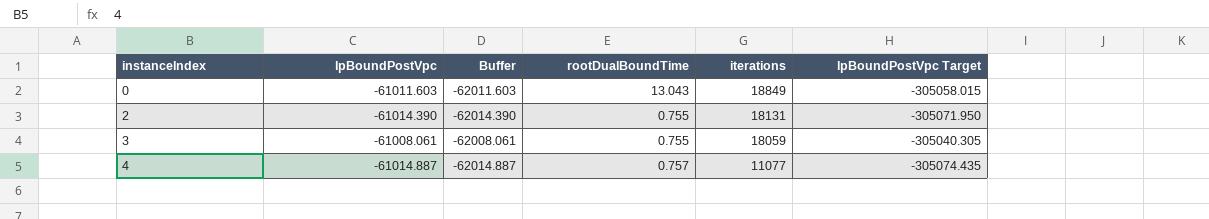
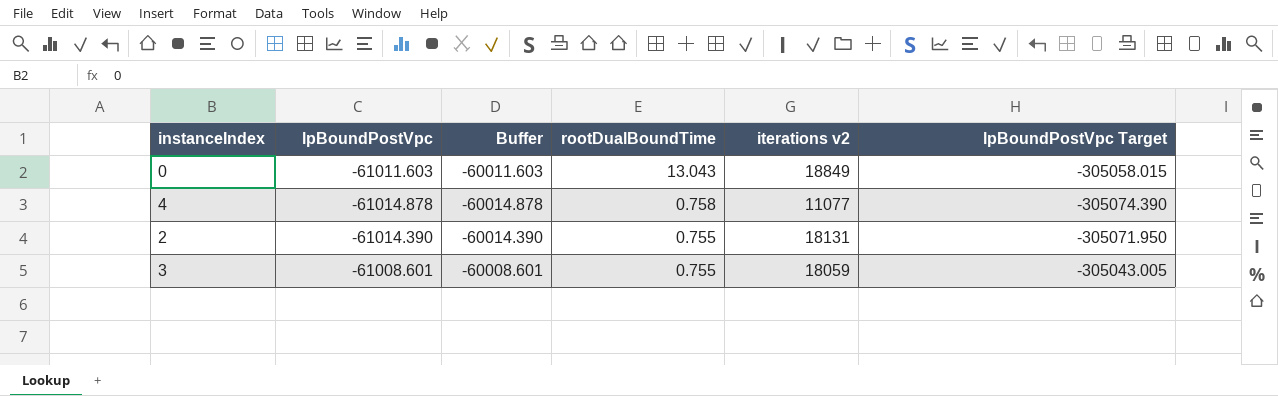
row order: instanceIndex ascending -> rootDualBoundTime descending
column Buffer | formula: [lpBoundPostVpc] - 1000 -> [lpBoundPostVpc] + 1000
column name: iterations -> iterations v2
4 | lpBoundPostVpc: -61014.887 -> -61014.878
4 | rootDualBoundTime: 0.757 -> 0.758
4 | lpBoundPostVpc Target: -305074.435 -> -305074.390
3 | lpBoundPostVpc: -61008.061 -> -61008.601
3 | lpBoundPostVpc Target: -305040.305 -> -305043.005

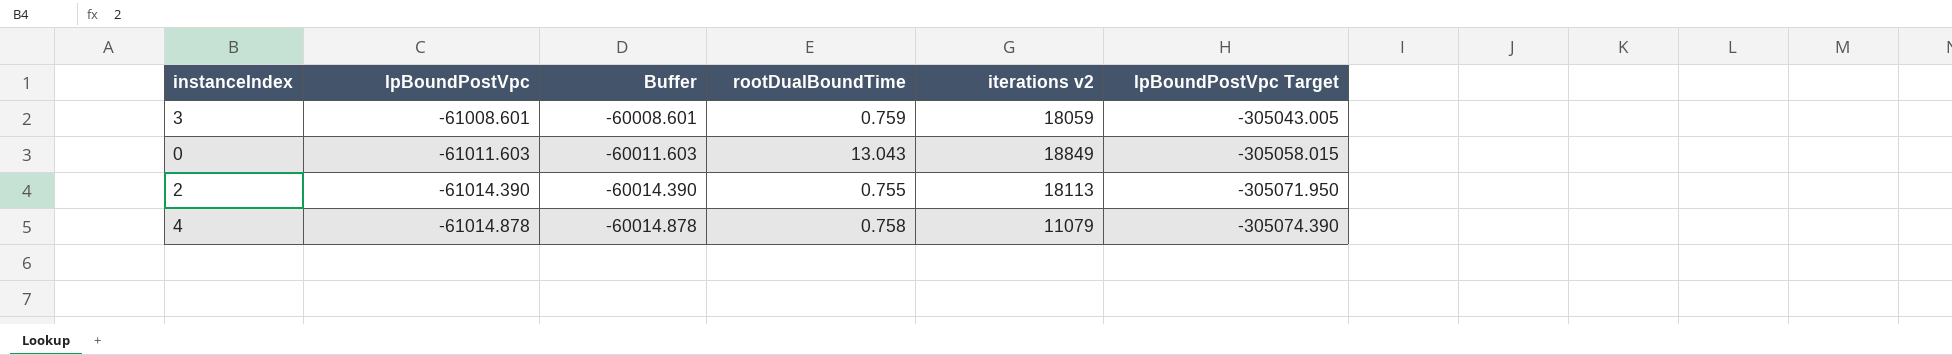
row order: rootDualBoundTime descending -> lpBoundPostVpc descending
3 | rootDualBoundTime: 0.755 -> 0.759
2 | iterations v2: 18131 -> 18113
4 | iterations v2: 11077 -> 11079

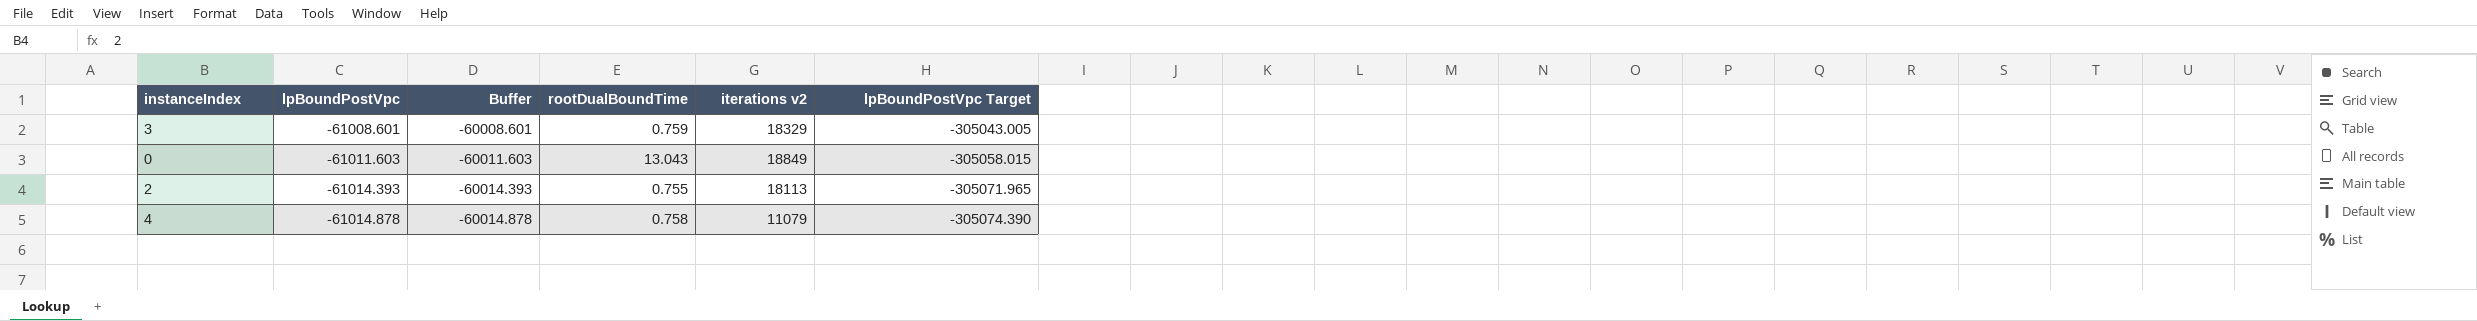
3 | iterations v2: 18059 -> 18329
2 | lpBoundPostVpc: -61014.390 -> -61014.393
2 | Buffer: -60014.390 -> -60014.393
2 | lpBoundPostVpc Target: -305071.950 -> -305071.965

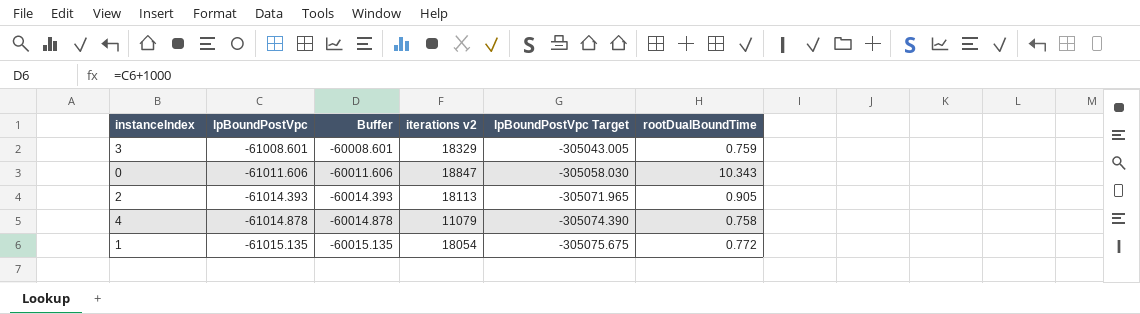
column rootDualBoundTime | position: 4 -> 6
0 | lpBoundPostVpc: -61011.603 -> -61011.606
0 | Buffer: -60011.603 -> -60011.606
0 | iterations v2: 18849 -> 18847
0 | lpBoundPostVpc Target: -305058.015 -> -305058.030
0 | rootDualBoundTime: 13.043 -> 10.343
2 | rootDualBoundTime: 0.755 -> 0.905
row 1: none -> -61015.135 | -60015.135 | 18054 | -305075.675 | 0.772

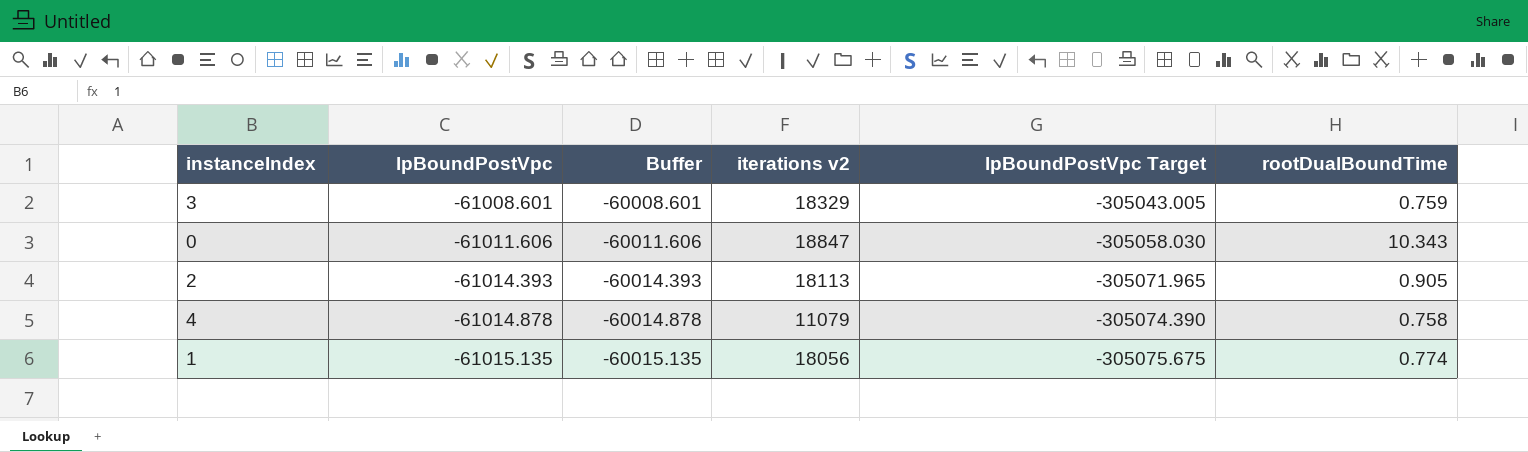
1 | iterations v2: 18054 -> 18056
1 | rootDualBoundTime: 0.772 -> 0.774

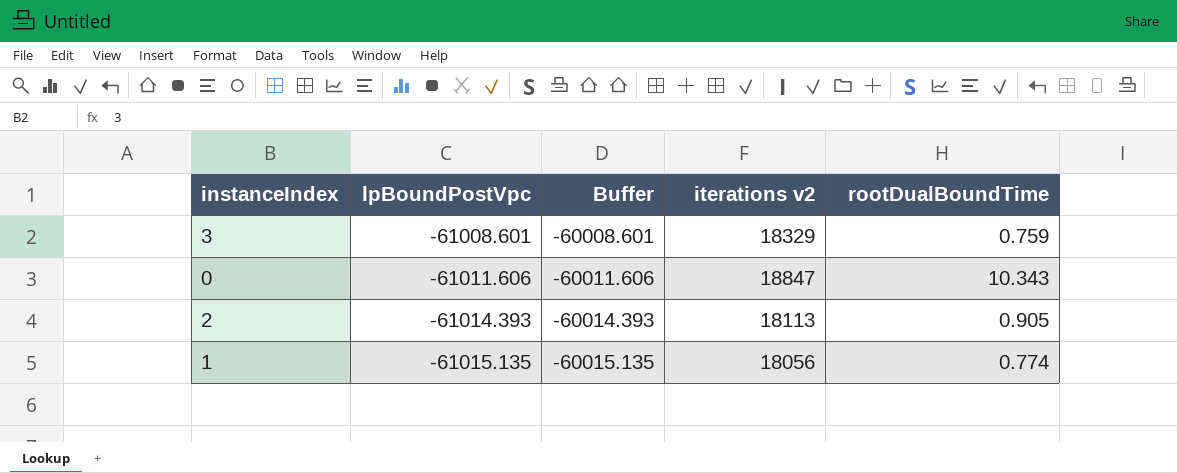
column lpBoundPostVpc Target | formula: [lpBoundPostVpc] * 5 -> none
row 4: -61014.878 | -60014.878 | 11079 | -305074.390 | 0.758 -> none

